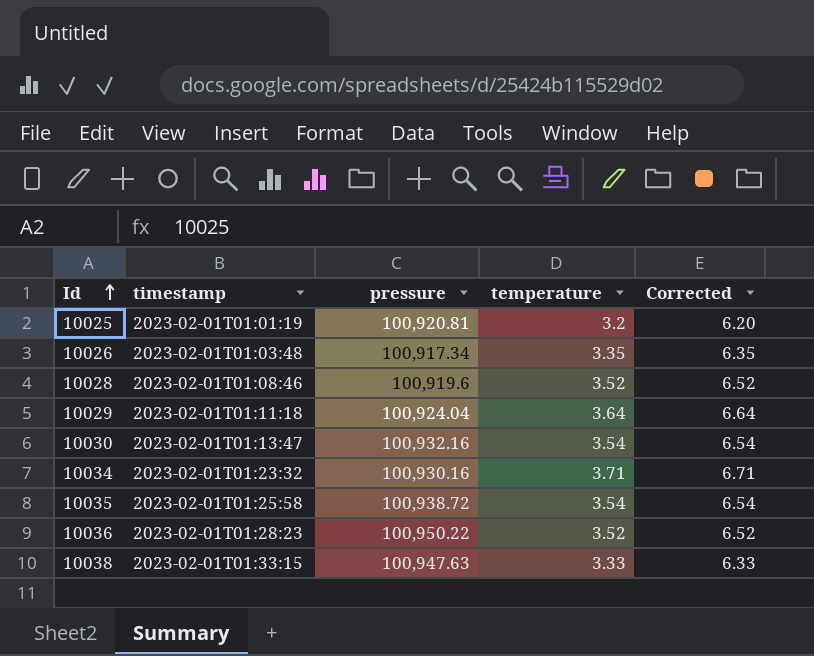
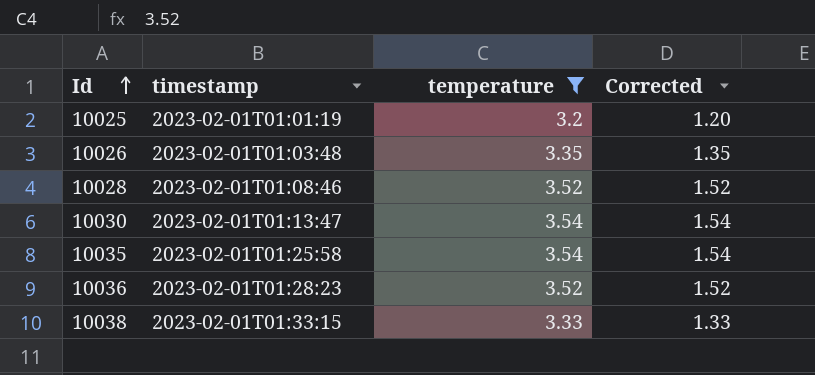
filter: none -> temperature <= 3.54
column pressure | position: 3 -> none
column Corrected | formula: [temperature] + 3 -> [temperature] - 2

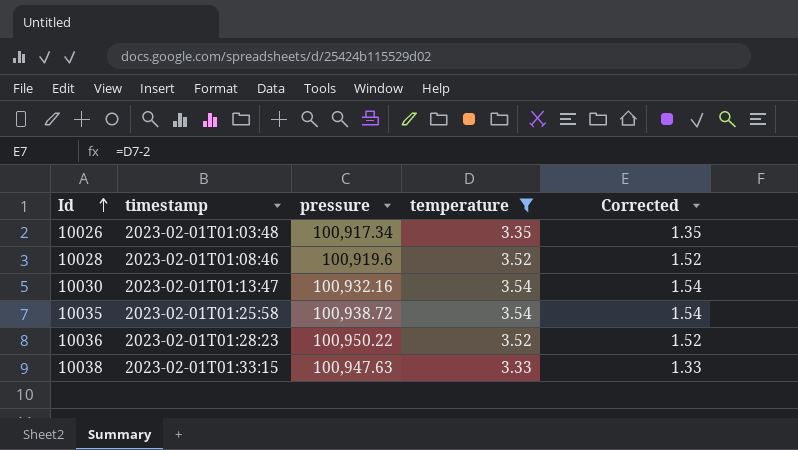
column pressure | position: none -> 3
row 10025: 2023-02-01T01:01:19 | 3.2 | 1.20 -> none

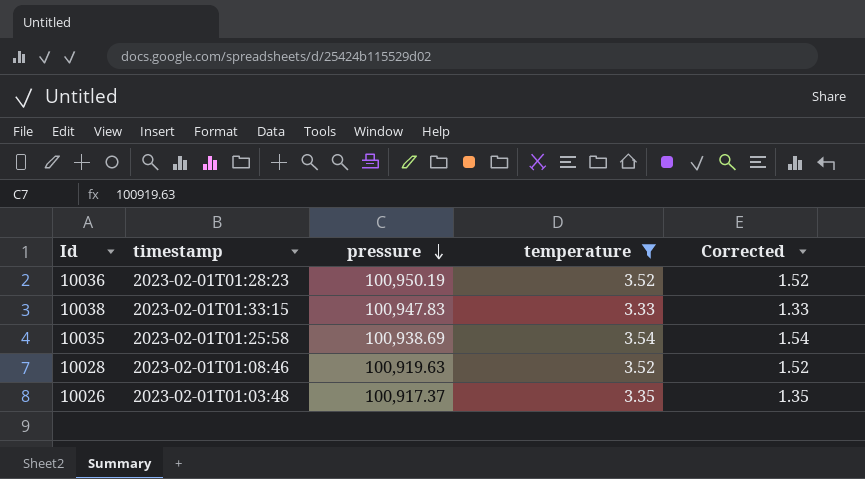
row order: Id ascending -> pressure descending
row 10030: 2023-02-01T01:13:47 | 100,932.16 | 3.54 | 1.54 -> none
10036 | pressure: 100,950.22 -> 100,950.19
10038 | pressure: 100,947.63 -> 100,947.83
10035 | pressure: 100,938.72 -> 100,938.69
10028 | pressure: 100,919.6 -> 100,919.63
10026 | pressure: 100,917.34 -> 100,917.37

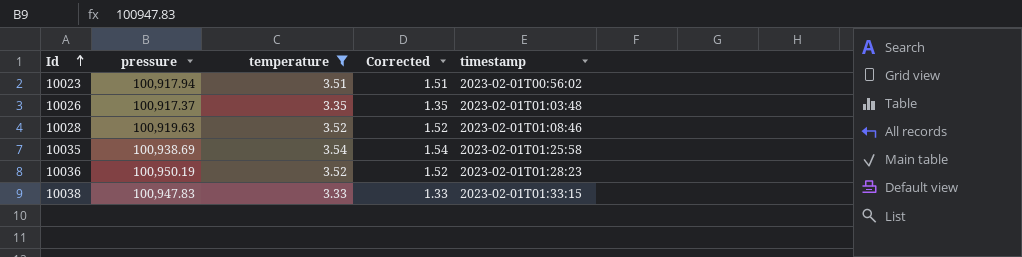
row order: pressure descending -> Id ascending
column timestamp | position: 2 -> 5
row 10023: none -> 100,917.94 | 3.51 | 1.51 | 2023-02-01T00:56:02

